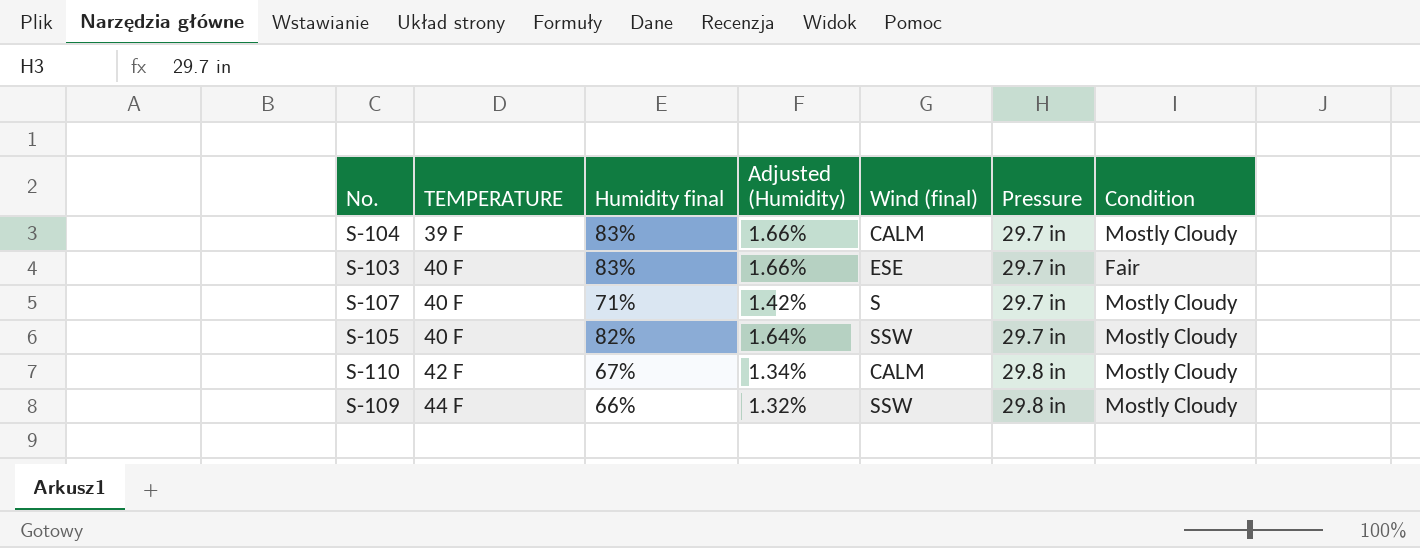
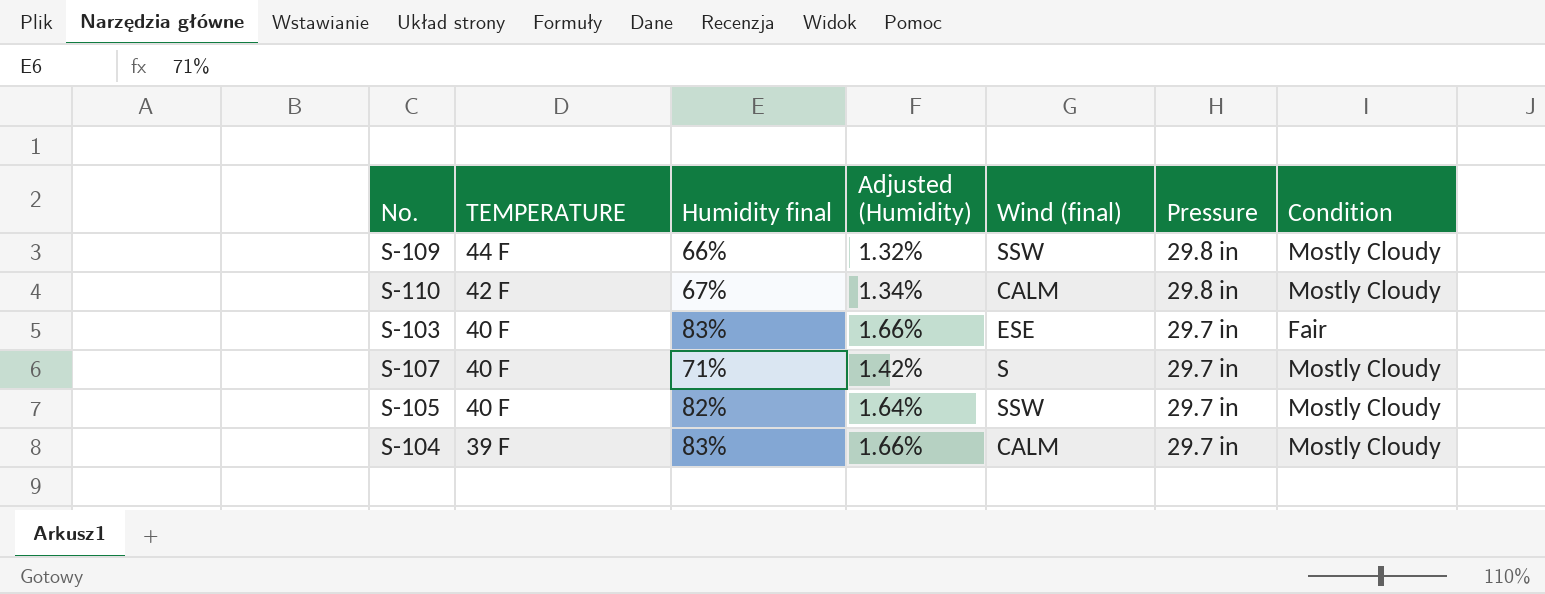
row order: TEMPERATURE ascending -> TEMPERATURE descending

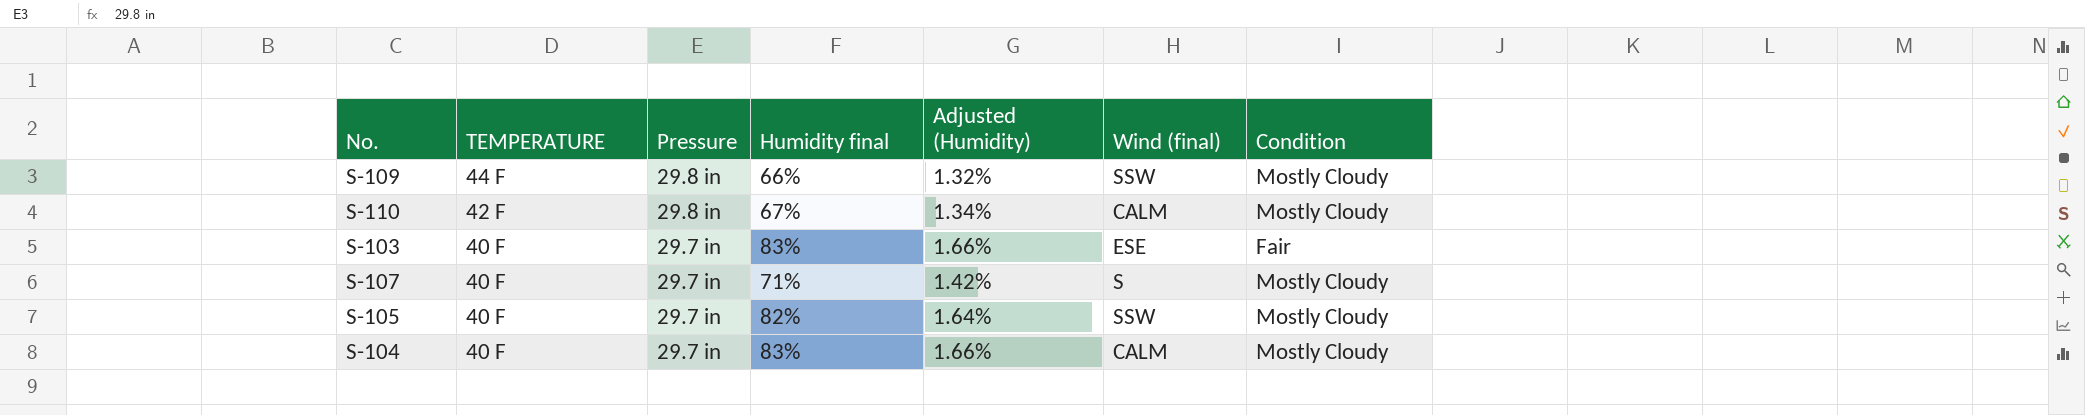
column Pressure | position: 6 -> 3
S-104 | TEMPERATURE: 39 F -> 40 F

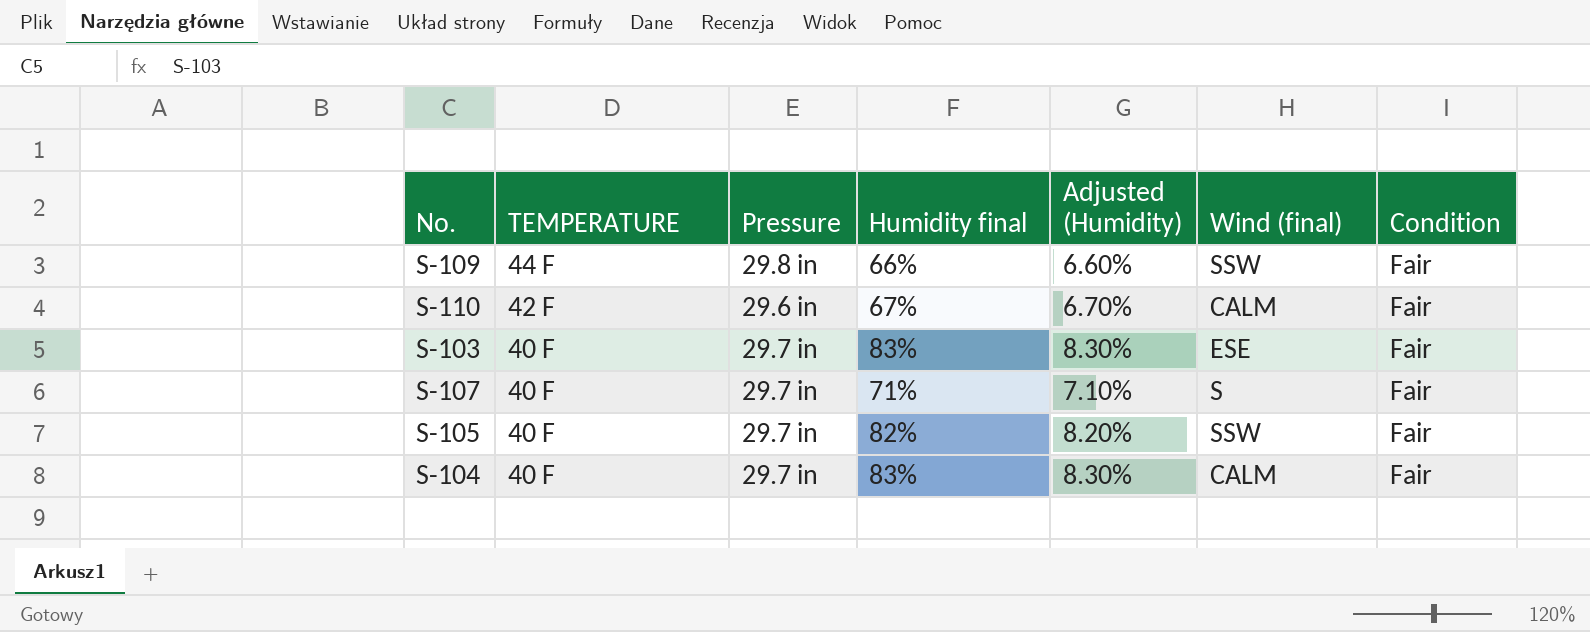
column Adjusted (Humidity) | formula: [Humidity final] * 0.02 -> [Humidity final] * 0.1
S-109 | Condition: Mostly Cloudy -> Fair
S-110 | Pressure: 29.8 in -> 29.6 in
S-110 | Condition: Mostly Cloudy -> Fair
S-107 | Condition: Mostly Cloudy -> Fair
S-105 | Condition: Mostly Cloudy -> Fair
S-104 | Condition: Mostly Cloudy -> Fair

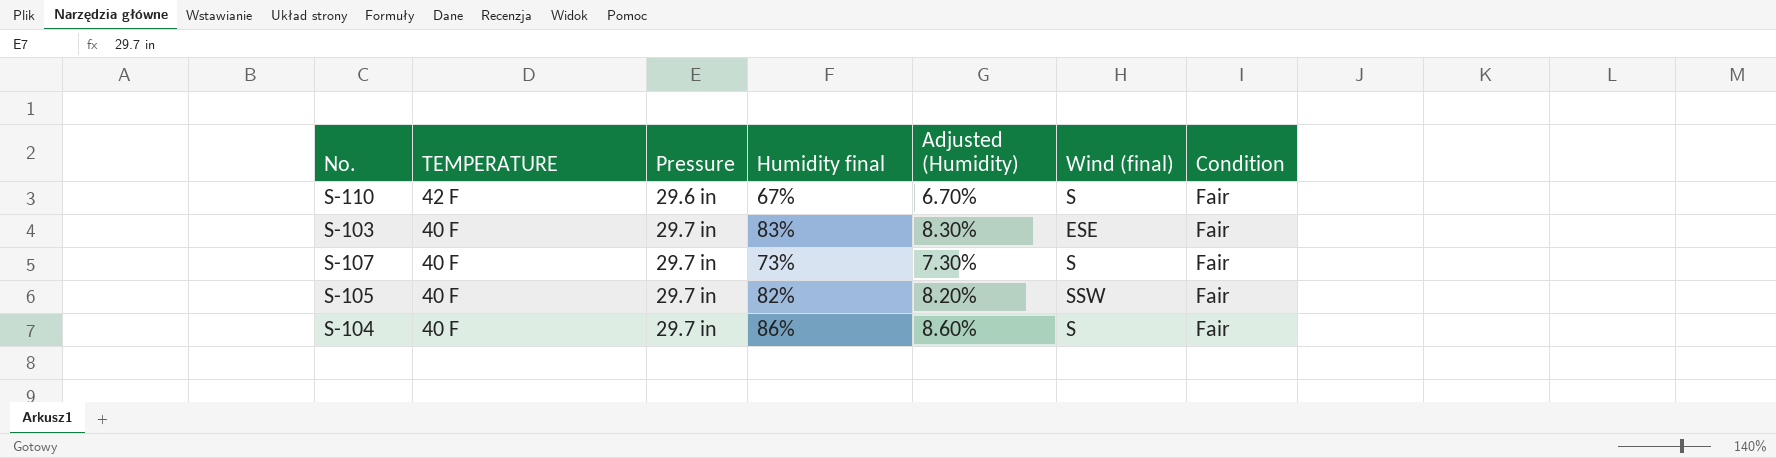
row S-109: 44 F | 29.8 in | 66% | 6.60% | SSW | Fair -> none
S-110 | Wind (final): CALM -> S
S-107 | Humidity final: 71% -> 73%
S-107 | Adjusted (Humidity): 7.10% -> 7.30%
S-104 | Humidity final: 83% -> 86%
S-104 | Adjusted (Humidity): 8.30% -> 8.60%
S-104 | Wind (final): CALM -> S

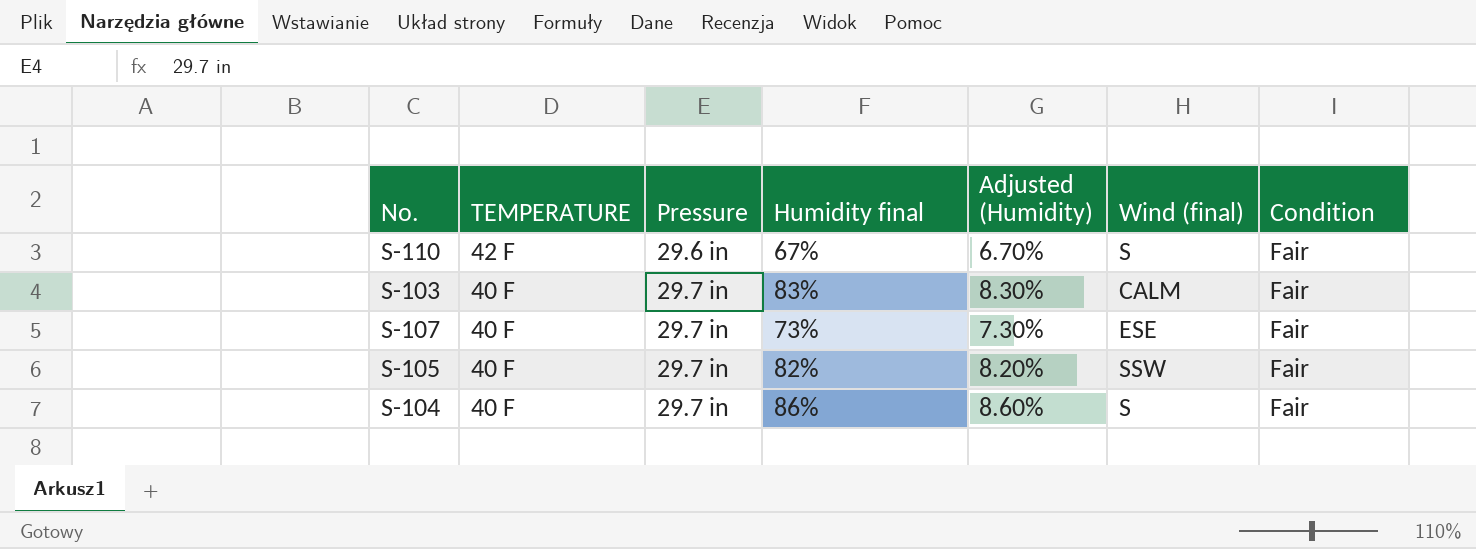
S-103 | Wind (final): ESE -> CALM
S-107 | Wind (final): S -> ESE

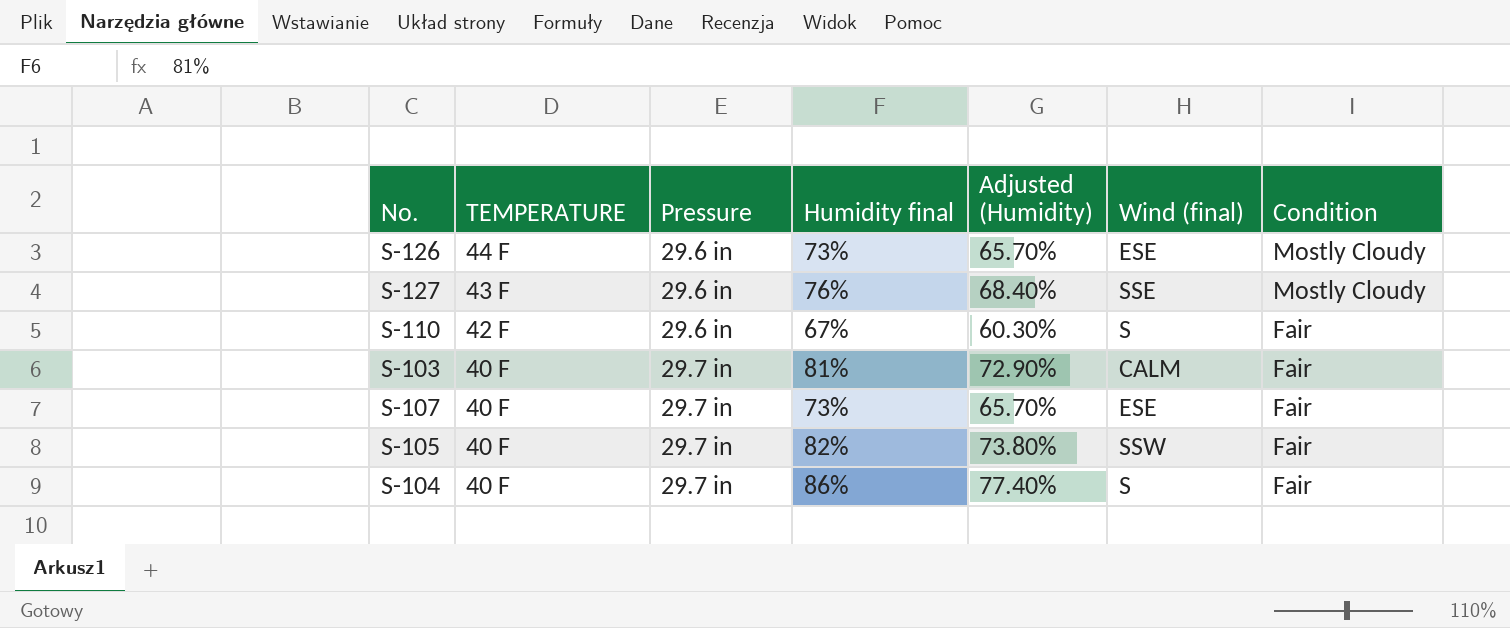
column Adjusted (Humidity) | formula: [Humidity final] * 0.1 -> [Humidity final] * 0.9
row S-126: none -> 44 F | 29.6 in | 73% | 65.70% | ESE | Mostly Cloudy
row S-127: none -> 43 F | 29.6 in | 76% | 68.40% | SSE | Mostly Cloudy
S-103 | Humidity final: 83% -> 81%

